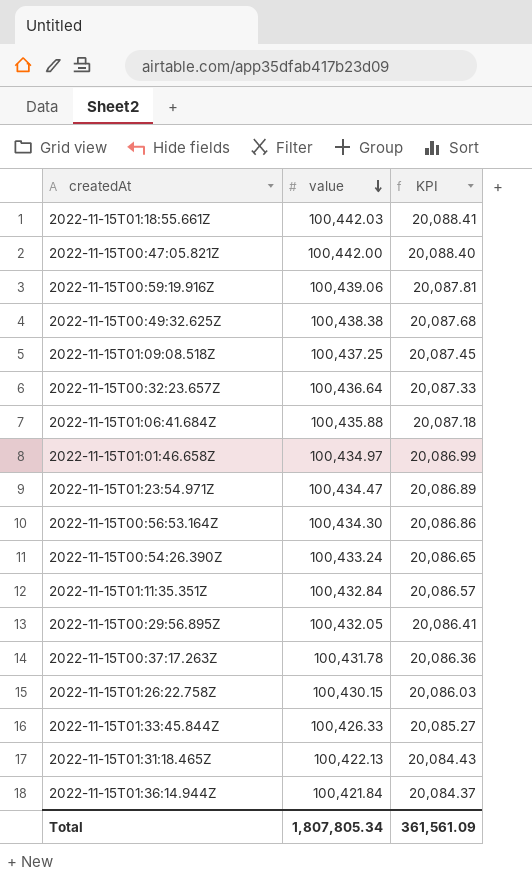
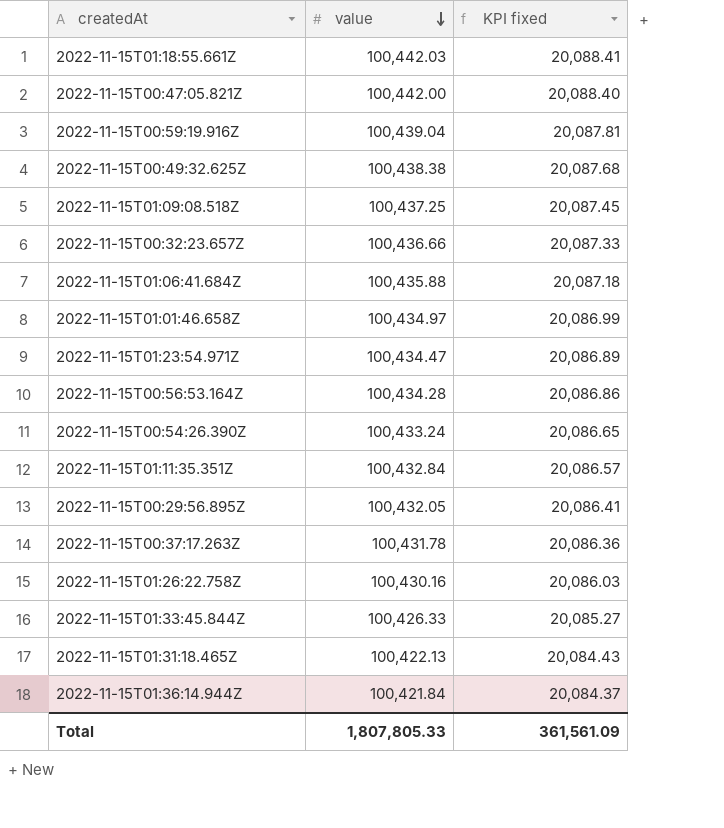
column name: KPI -> KPI fixed
2022-11-15T00:59:19.916Z | value: 100,439.06 -> 100,439.04
2022-11-15T00:32:23.657Z | value: 100,436.64 -> 100,436.66
2022-11-15T00:56:53.164Z | value: 100,434.30 -> 100,434.28
2022-11-15T01:26:22.758Z | value: 100,430.15 -> 100,430.16
Total | value: 1,807,805.34 -> 1,807,805.33

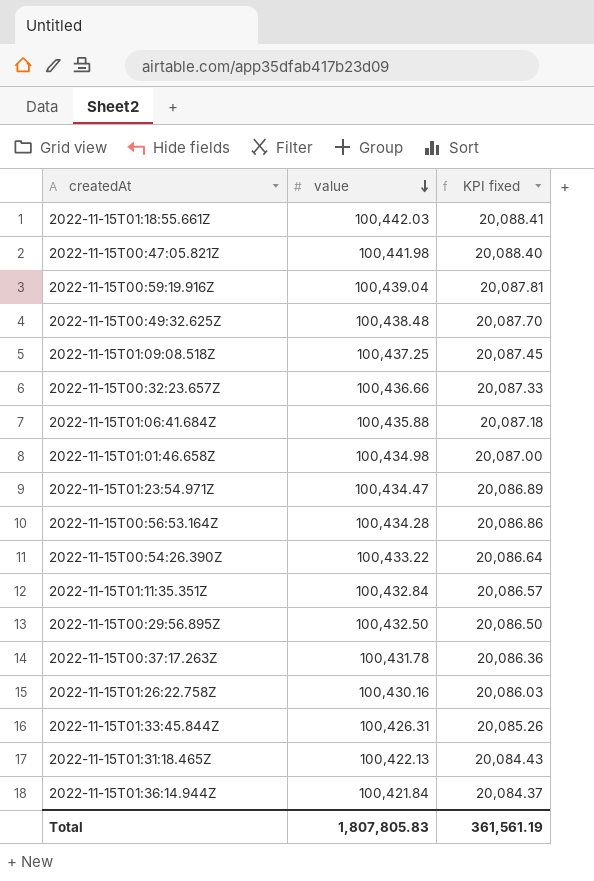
2022-11-15T00:47:05.821Z | value: 100,442.00 -> 100,441.98
2022-11-15T00:49:32.625Z | value: 100,438.38 -> 100,438.48
2022-11-15T00:49:32.625Z | KPI fixed: 20,087.68 -> 20,087.70
2022-11-15T01:01:46.658Z | value: 100,434.97 -> 100,434.98
2022-11-15T01:01:46.658Z | KPI fixed: 20,086.99 -> 20,087.00
2022-11-15T00:54:26.390Z | value: 100,433.24 -> 100,433.22
2022-11-15T00:54:26.390Z | KPI fixed: 20,086.65 -> 20,086.64
2022-11-15T00:29:56.895Z | value: 100,432.05 -> 100,432.50
2022-11-15T00:29:56.895Z | KPI fixed: 20,086.41 -> 20,086.50
2022-11-15T01:33:45.844Z | value: 100,426.33 -> 100,426.31
2022-11-15T01:33:45.844Z | KPI fixed: 20,085.27 -> 20,085.26
Total | value: 1,807,805.33 -> 1,807,805.83
Total | KPI fixed: 361,561.09 -> 361,561.19

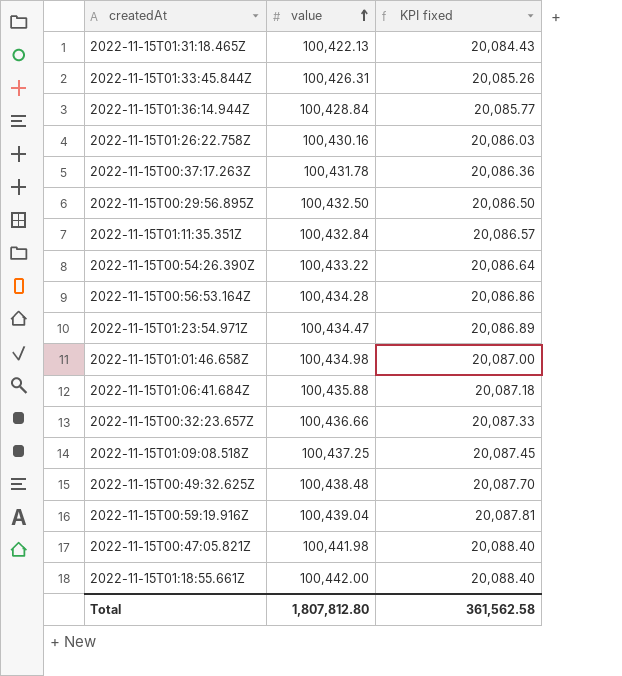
row order: value descending -> value ascending
2022-11-15T01:36:14.944Z | value: 100,421.84 -> 100,428.84
2022-11-15T01:36:14.944Z | KPI fixed: 20,084.37 -> 20,085.77
2022-11-15T01:18:55.661Z | value: 100,442.03 -> 100,442.00
2022-11-15T01:18:55.661Z | KPI fixed: 20,088.41 -> 20,088.40
Total | value: 1,807,805.83 -> 1,807,812.80
Total | KPI fixed: 361,561.19 -> 361,562.58

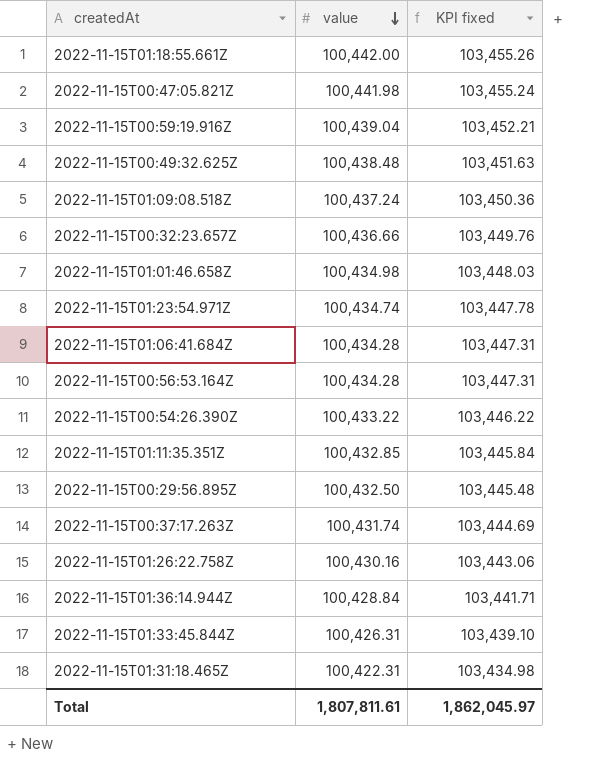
row order: value ascending -> value descending
column KPI fixed | formula: [value] * 0.2 -> [value] * 1.03
2022-11-15T01:09:08.518Z | value: 100,437.25 -> 100,437.24
2022-11-15T01:23:54.971Z | value: 100,434.47 -> 100,434.74
2022-11-15T01:06:41.684Z | value: 100,435.88 -> 100,434.28
2022-11-15T01:11:35.351Z | value: 100,432.84 -> 100,432.85
2022-11-15T00:37:17.263Z | value: 100,431.78 -> 100,431.74
2022-11-15T01:31:18.465Z | value: 100,422.13 -> 100,422.31
Total | value: 1,807,812.80 -> 1,807,811.61
Total | KPI fixed: 361,562.58 -> 1,862,045.97

